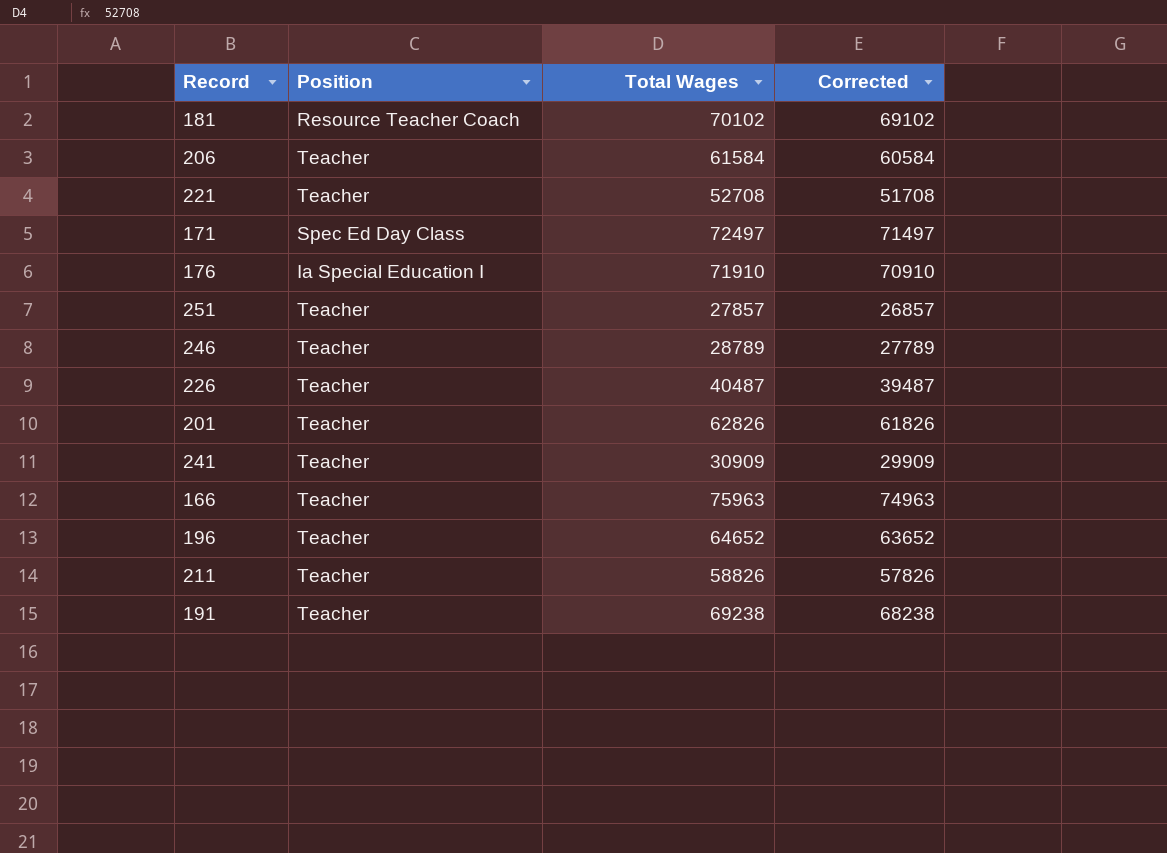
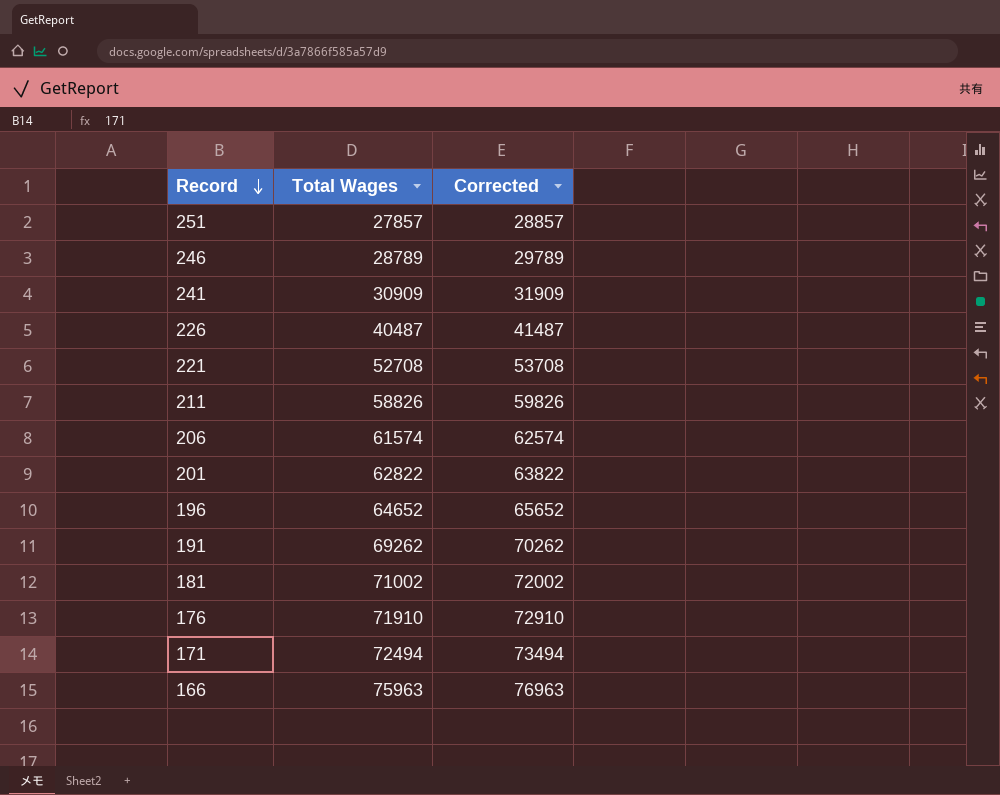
row order: none -> Record descending
column Position | position: 2 -> none
column Corrected | formula: [Total Wages] - 1000 -> [Total Wages] + 1000
206 | Total Wages: 61584 -> 61574
201 | Total Wages: 62826 -> 62822
191 | Total Wages: 69238 -> 69262
181 | Total Wages: 70102 -> 71002
171 | Total Wages: 72497 -> 72494

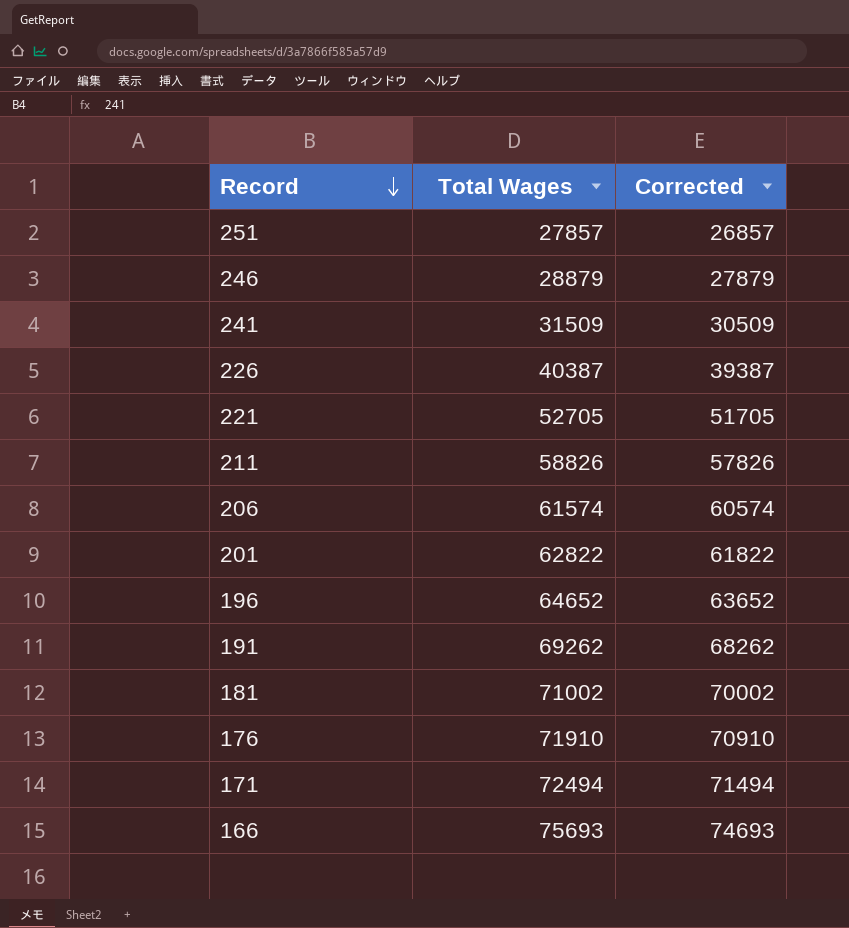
column Corrected | formula: [Total Wages] + 1000 -> [Total Wages] - 1000
246 | Total Wages: 28789 -> 28879
241 | Total Wages: 30909 -> 31509
226 | Total Wages: 40487 -> 40387
221 | Total Wages: 52708 -> 52705
166 | Total Wages: 75963 -> 75693

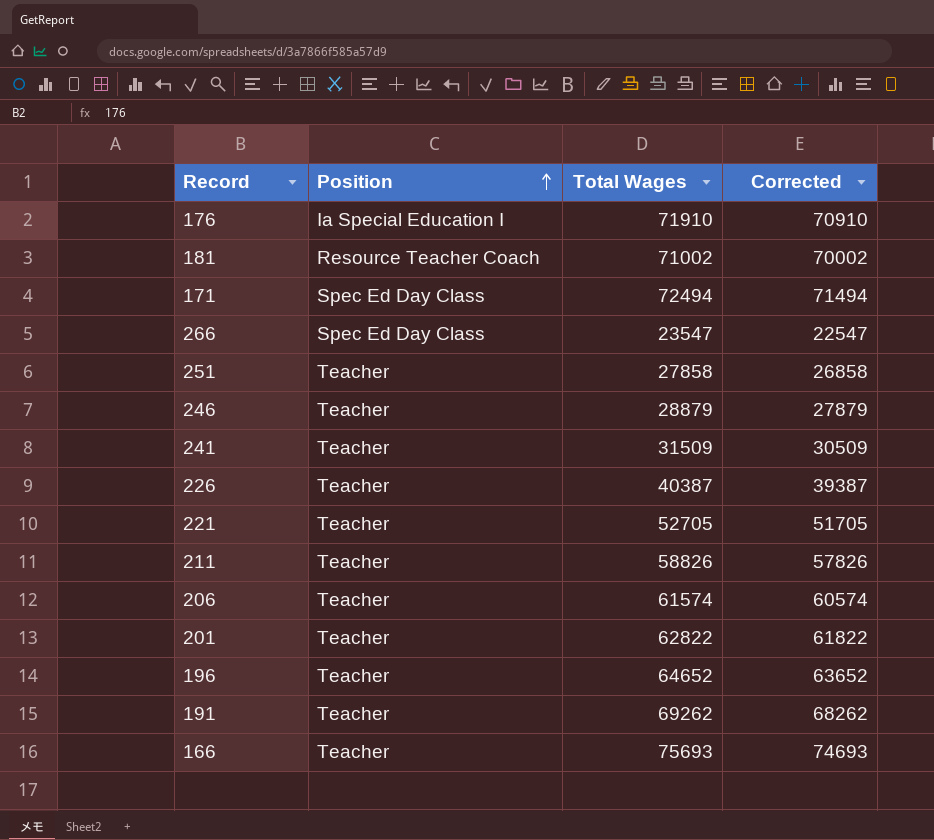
row order: Record descending -> Position ascending
column Position | position: none -> 2
row 266: none -> Spec Ed Day Class | 23547 | 22547
251 | Total Wages: 27857 -> 27858
251 | Corrected: 26857 -> 26858

